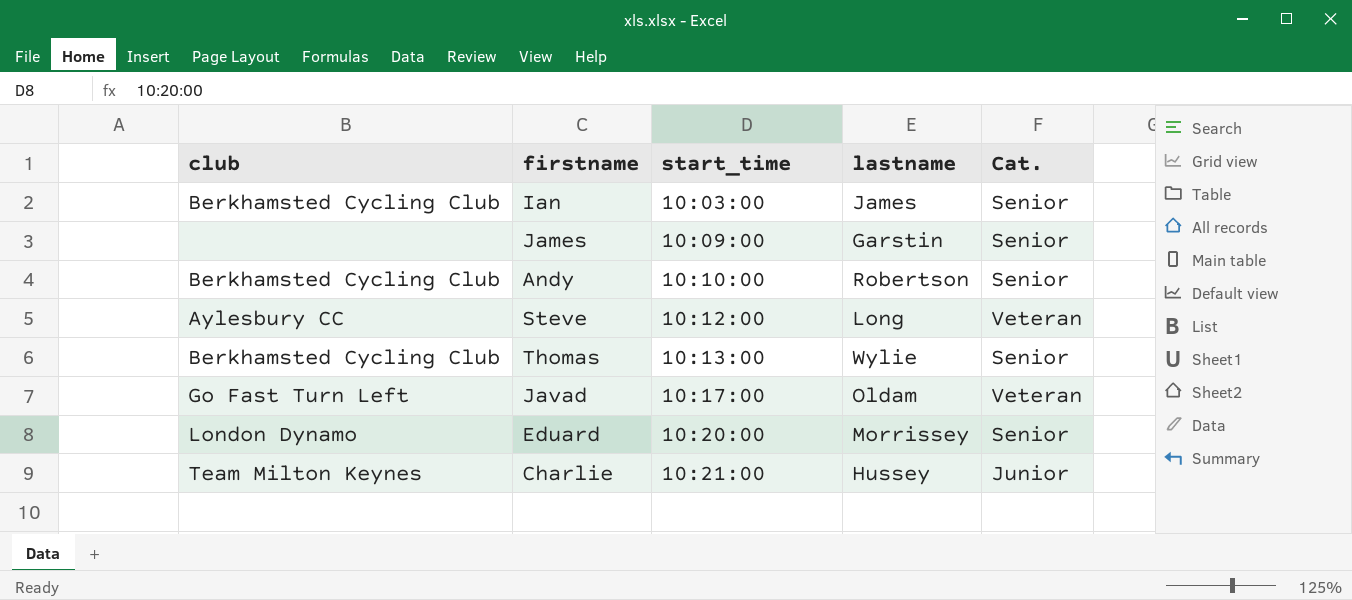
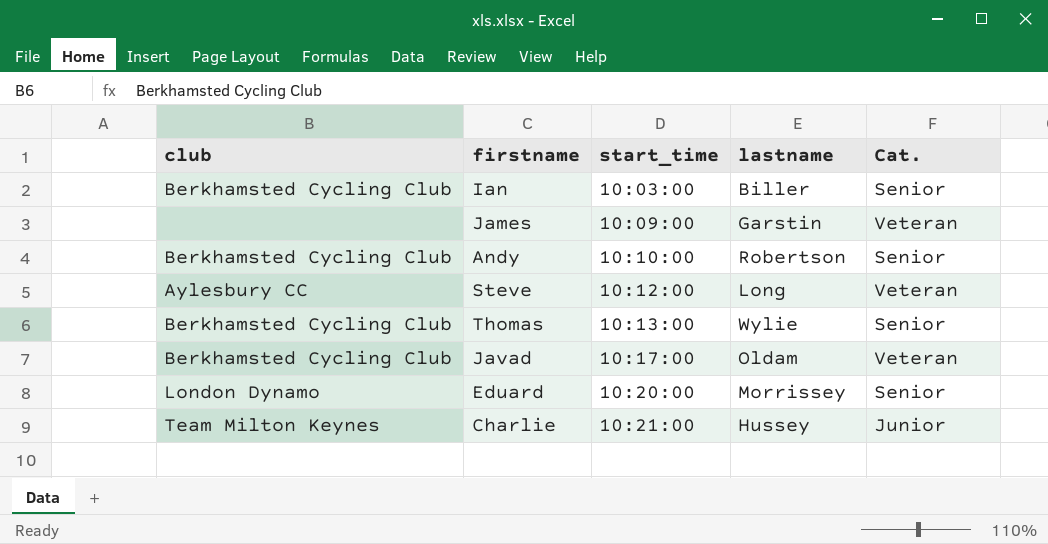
Ian | lastname: James -> Biller
James | Cat.: Senior -> Veteran
Javad | club: Go Fast Turn Left -> Berkhamsted Cycling Club

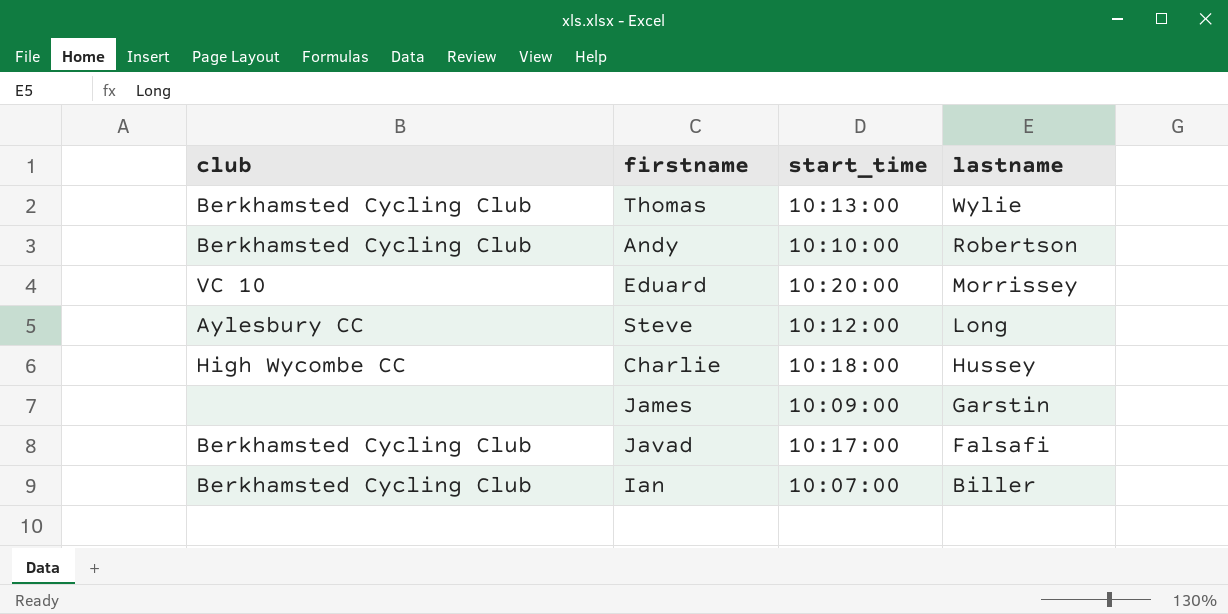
row order: start_time ascending -> lastname descending
column Cat. | position: 5 -> none
Eduard | club: London Dynamo -> VC 10
Charlie | club: Team Milton Keynes -> High Wycombe CC
Charlie | start_time: 10:21:00 -> 10:18:00
Javad | lastname: Oldam -> Falsafi
Ian | start_time: 10:03:00 -> 10:07:00

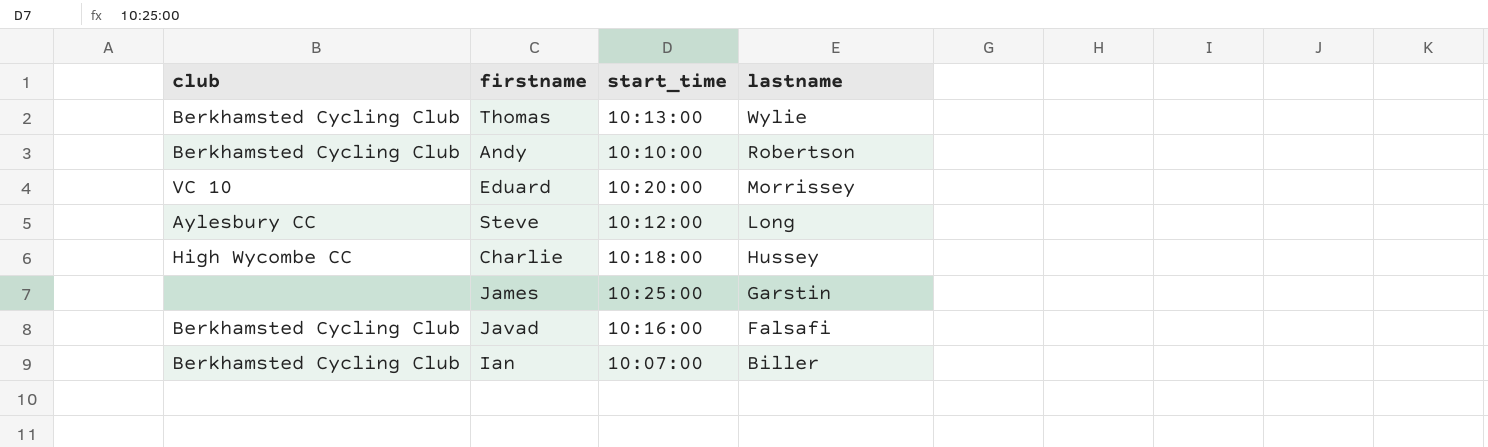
James | start_time: 10:09:00 -> 10:25:00
Javad | start_time: 10:17:00 -> 10:16:00

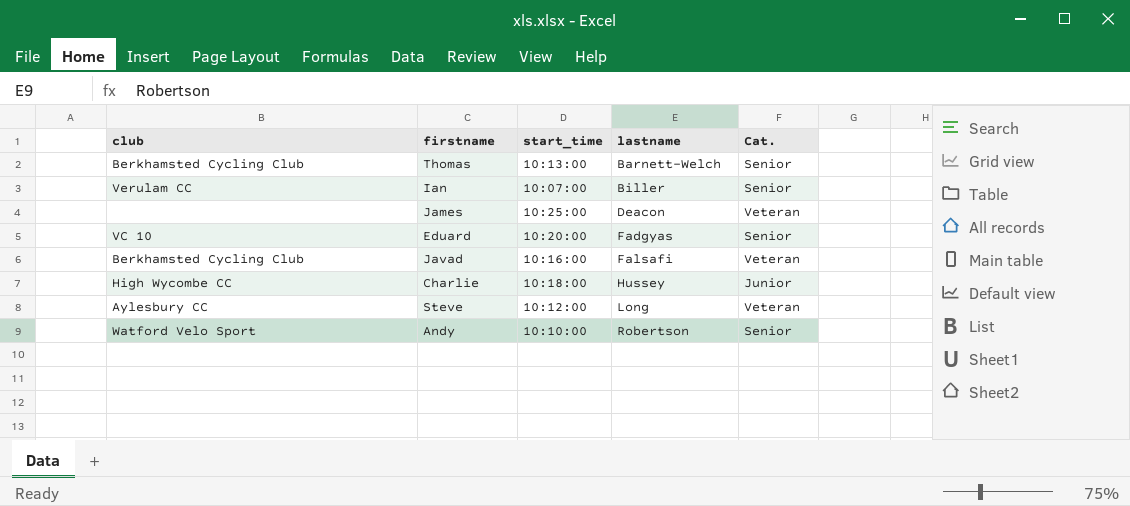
row order: lastname descending -> lastname ascending
column Cat. | position: none -> 5
Thomas | lastname: Wylie -> Barnett-Welch
Ian | club: Berkhamsted Cycling Club -> Verulam CC
James | lastname: Garstin -> Deacon
Eduard | lastname: Morrissey -> Fadgyas
Andy | club: Berkhamsted Cycling Club -> Watford Velo Sport

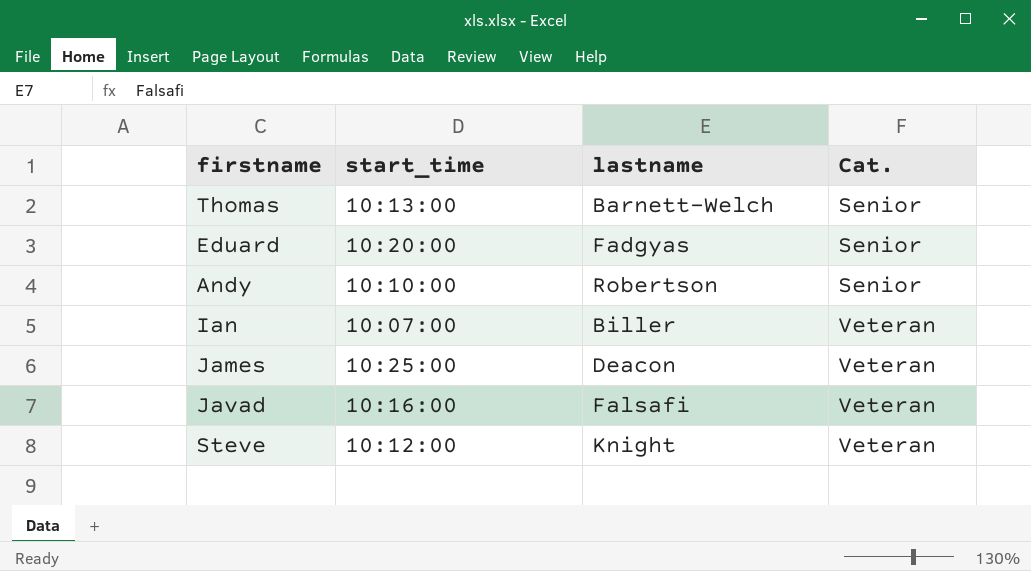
row order: lastname ascending -> Cat. ascending
column club | position: 1 -> none
row Charlie: High Wycombe CC | 10:18:00 | Hussey | Junior -> none
Ian | Cat.: Senior -> Veteran
Steve | lastname: Long -> Knight

